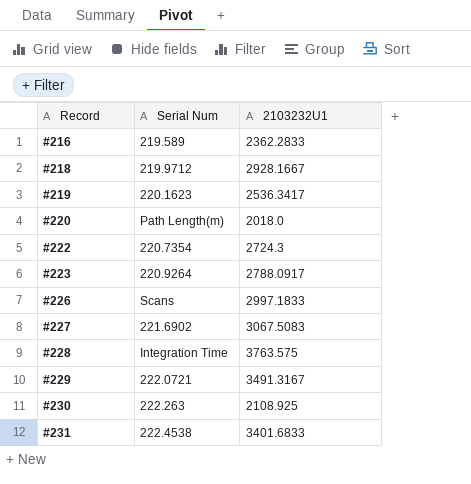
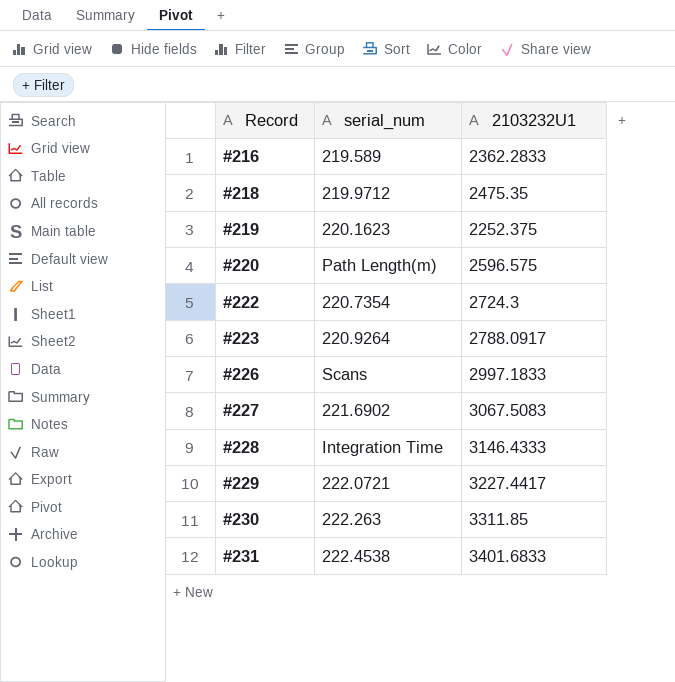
column name: Serial Num -> serial_num
#218 | 2103232U1: 2928.1667 -> 2475.35
#219 | 2103232U1: 2536.3417 -> 2252.375
#220 | 2103232U1: 2018.0 -> 2596.575
#228 | 2103232U1: 3763.575 -> 3146.4333
#229 | 2103232U1: 3491.3167 -> 3227.4417
#230 | 2103232U1: 2108.925 -> 3311.85

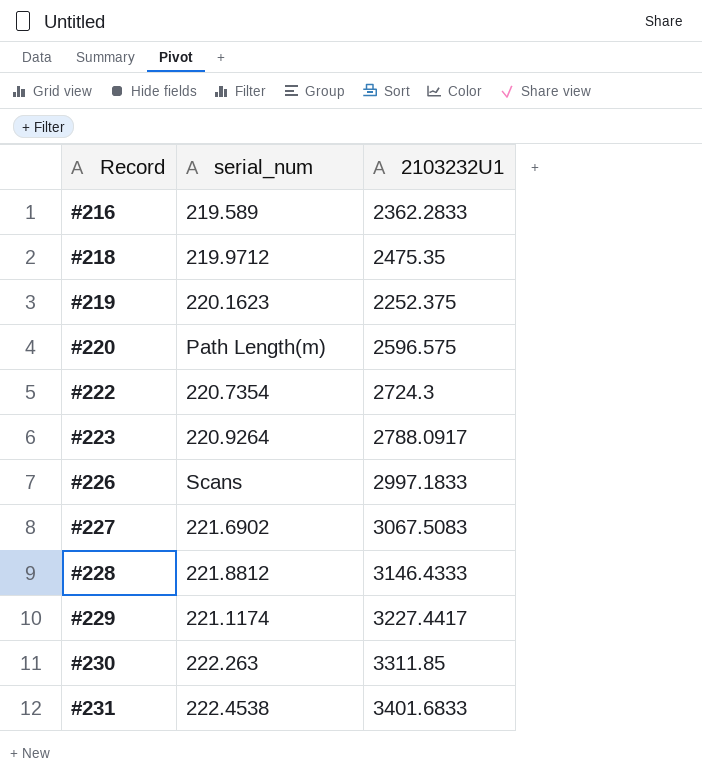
#228 | serial_num: Integration Time -> 221.8812
#229 | serial_num: 222.0721 -> 221.1174

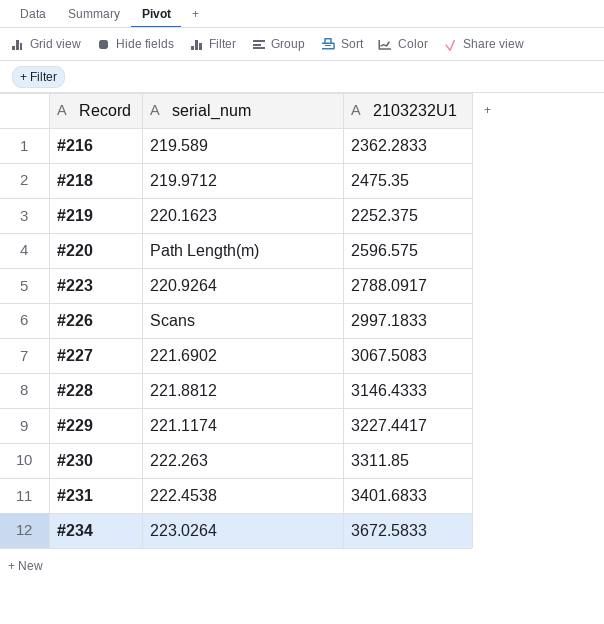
row #222: 220.7354 | 2724.3 -> none
row #234: none -> 223.0264 | 3672.5833

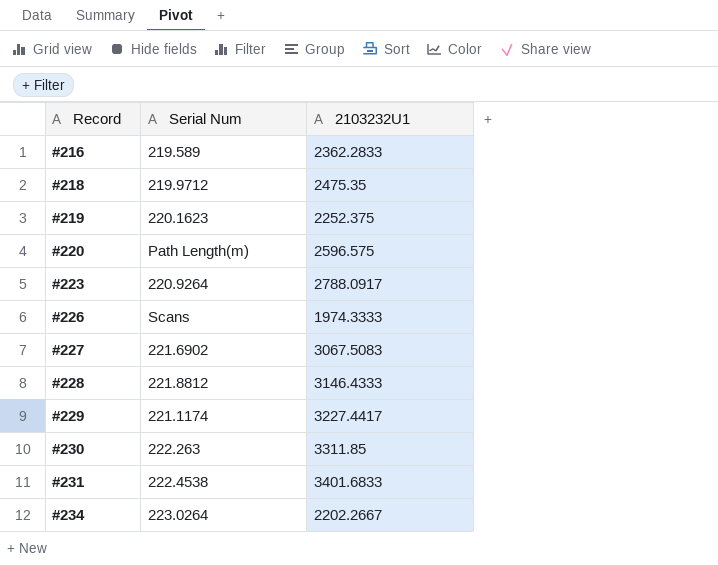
column name: serial_num -> Serial Num
#226 | 2103232U1: 2997.1833 -> 1974.3333
#234 | 2103232U1: 3672.5833 -> 2202.2667

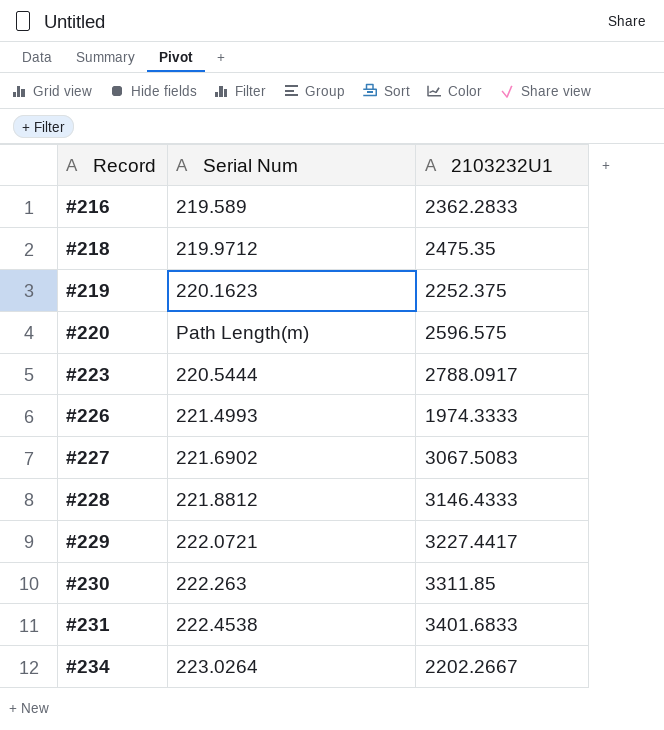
#223 | Serial Num: 220.9264 -> 220.5444
#226 | Serial Num: Scans -> 221.4993
#229 | Serial Num: 221.1174 -> 222.0721

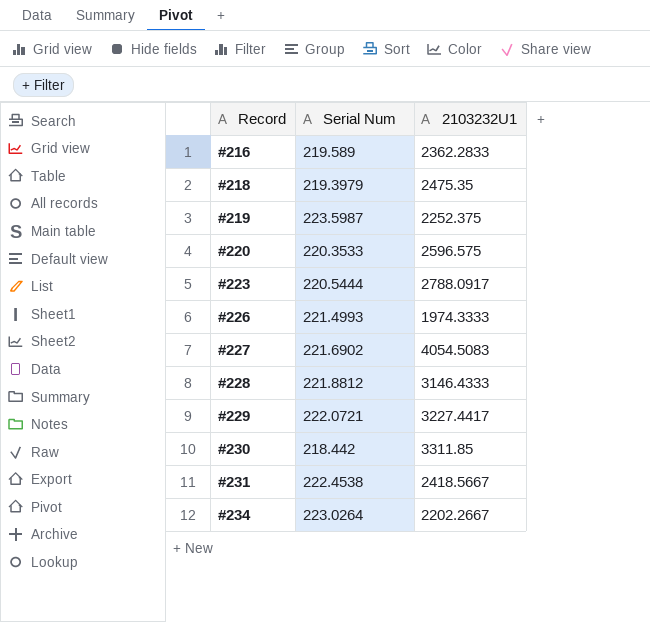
#218 | Serial Num: 219.9712 -> 219.3979
#219 | Serial Num: 220.1623 -> 223.5987
#220 | Serial Num: Path Length(m) -> 220.3533
#227 | 2103232U1: 3067.5083 -> 4054.5083
#230 | Serial Num: 222.263 -> 218.442
#231 | 2103232U1: 3401.6833 -> 2418.5667

